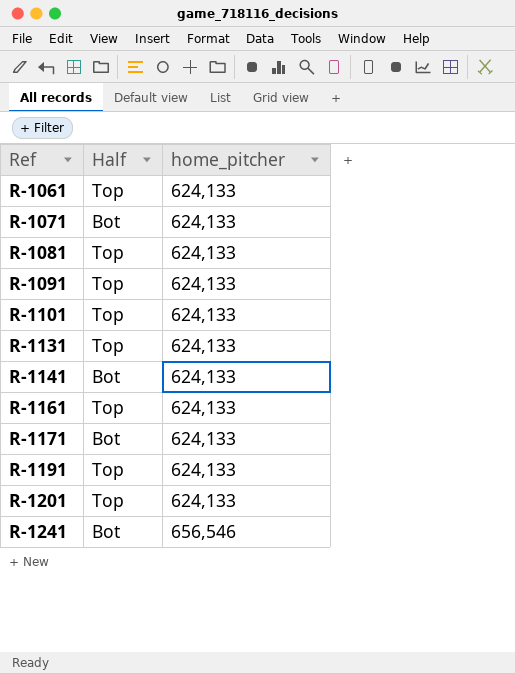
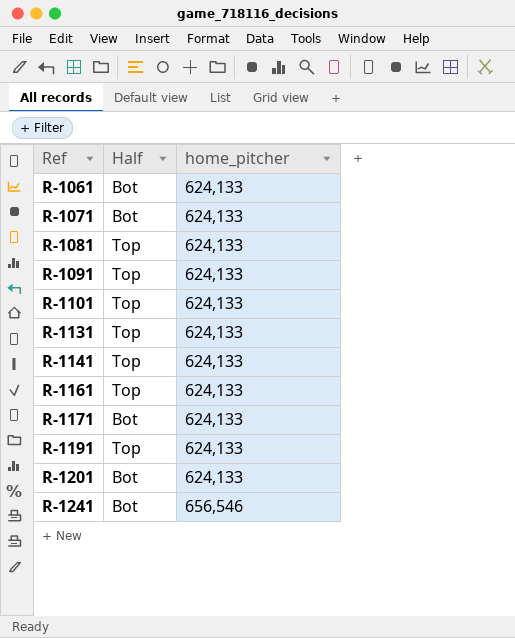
R-1061 | Half: Top -> Bot
R-1141 | Half: Bot -> Top
R-1201 | Half: Top -> Bot

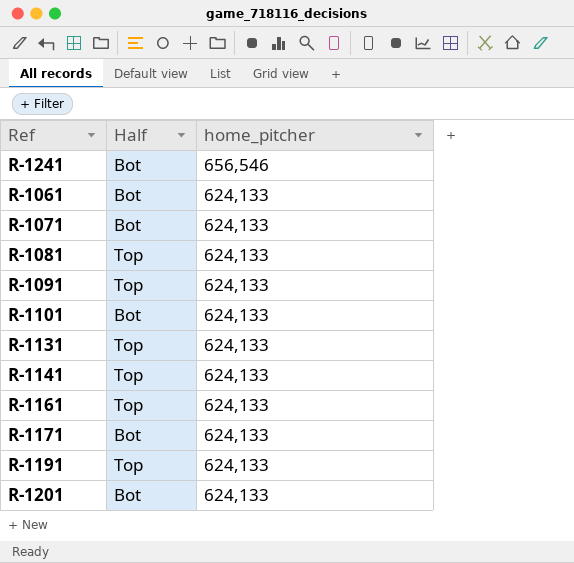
row order: Ref ascending -> home_pitcher descending
R-1101 | Half: Top -> Bot

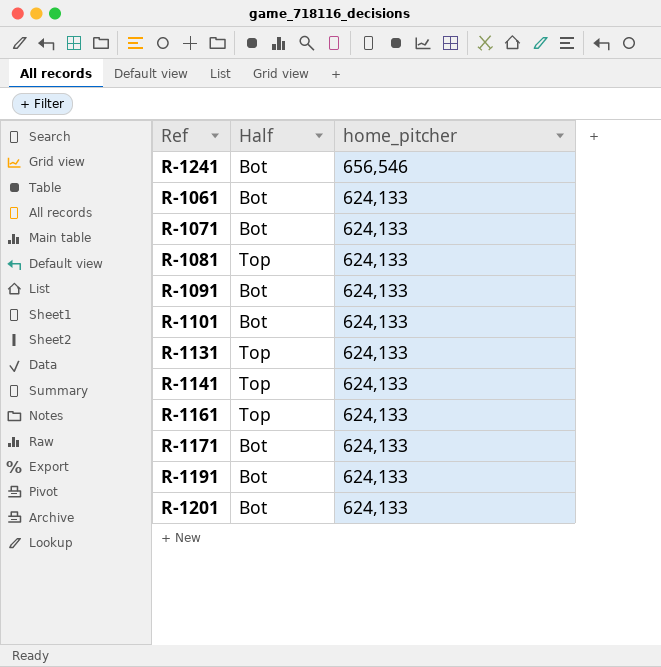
R-1091 | Half: Top -> Bot
R-1191 | Half: Top -> Bot

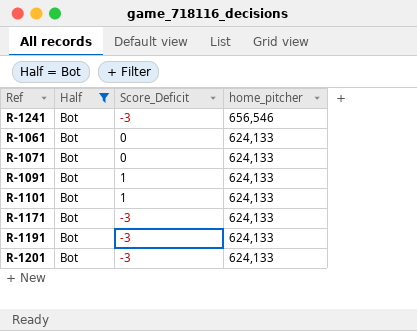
filter: none -> Half = Bot
column Score_Deficit | position: none -> 3

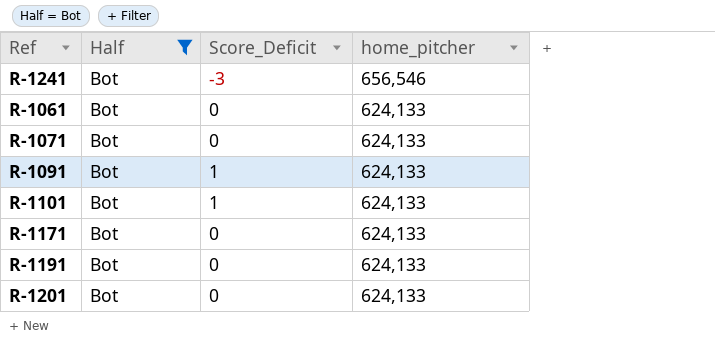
R-1171 | Score_Deficit: -3 -> 0
R-1191 | Score_Deficit: -3 -> 0
R-1201 | Score_Deficit: -3 -> 0

